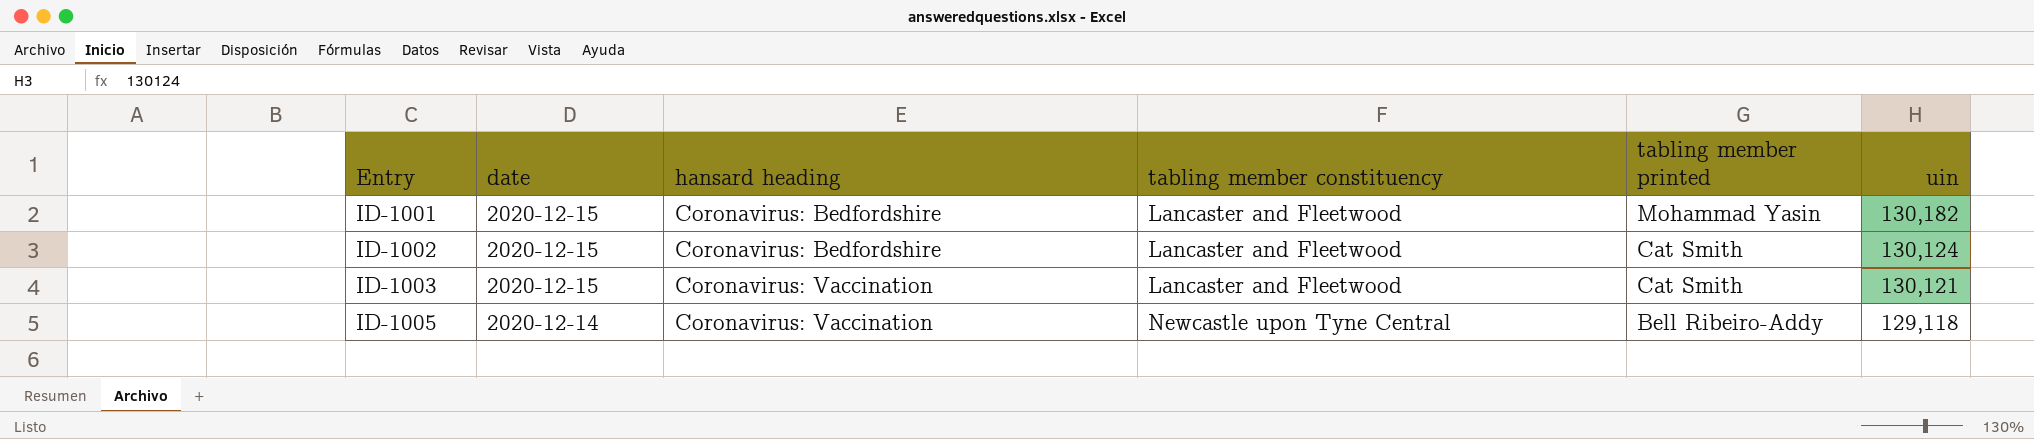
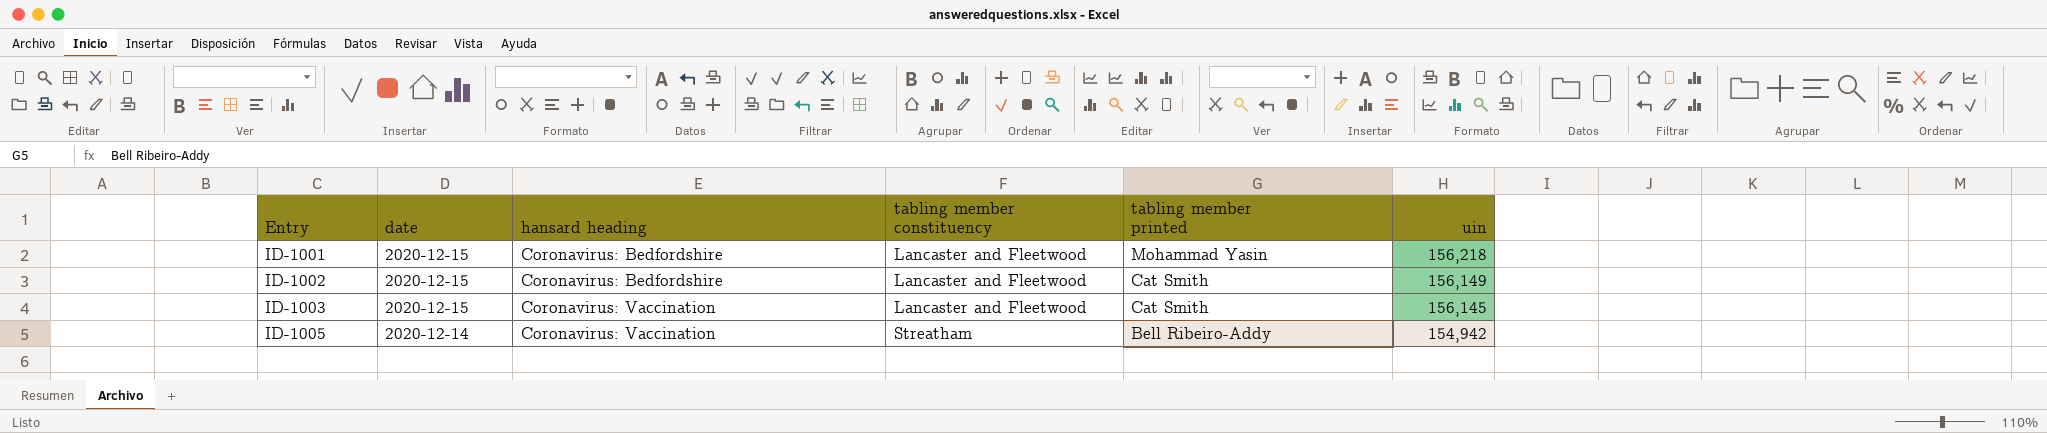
ID-1001 | uin: 130,182 -> 156,218
ID-1002 | uin: 130,124 -> 156,149
ID-1003 | uin: 130,121 -> 156,145
ID-1005 | tabling member constituency: Newcastle upon Tyne Central -> Streatham
ID-1005 | uin: 129,118 -> 154,942

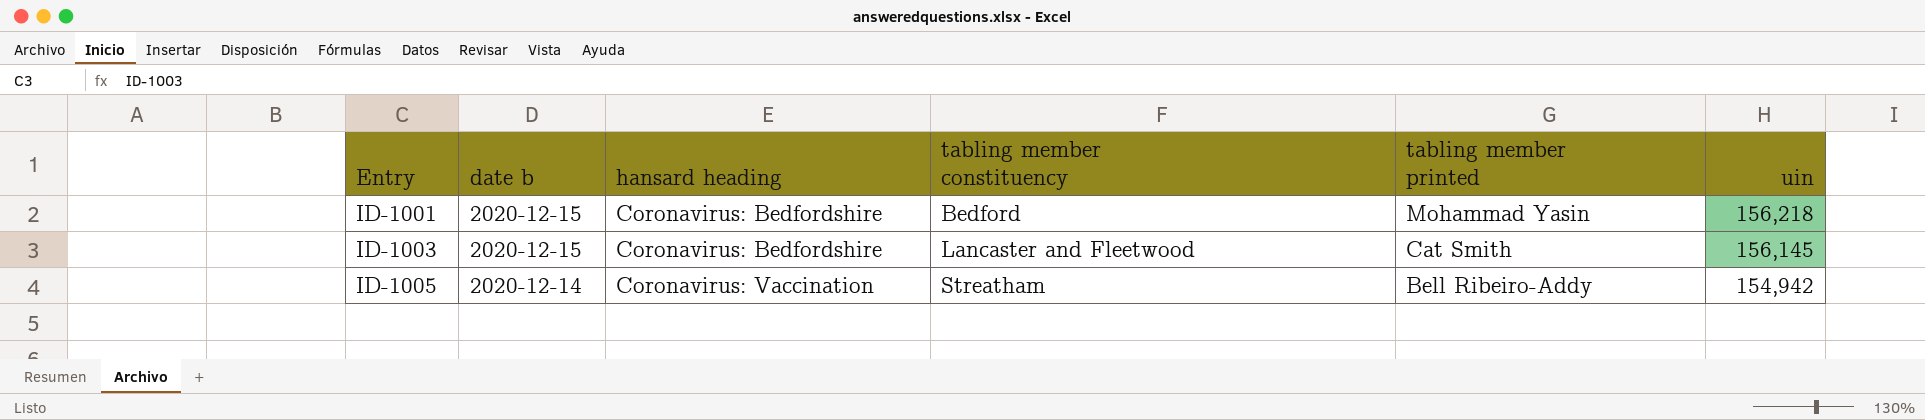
column name: date -> date b
row ID-1002: 2020-12-15 | Coronavirus: Bedfordshire | Lancaster and Fleetwood | Cat Smith | 156,149 -> none
ID-1001 | tabling member constituency: Lancaster and Fleetwood -> Bedford
ID-1003 | hansard heading: Coronavirus: Vaccination -> Coronavirus: Bedfordshire

